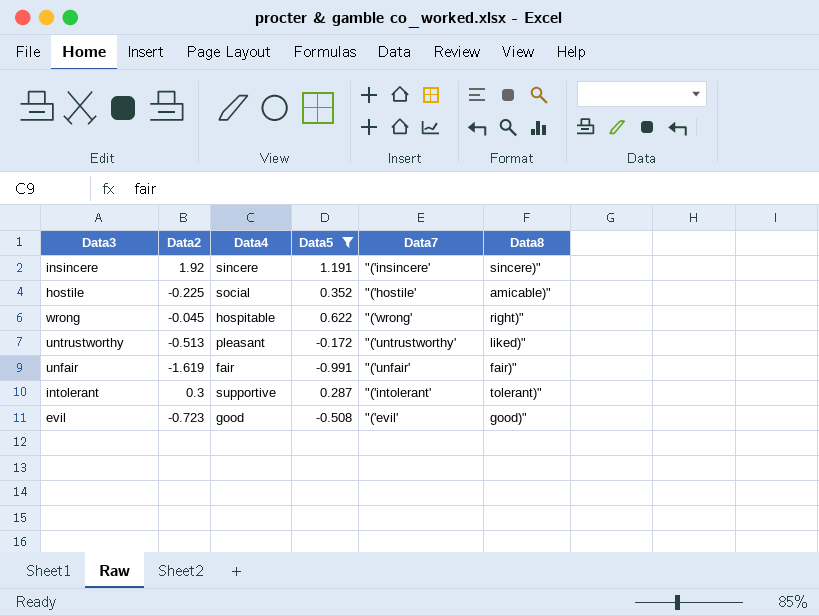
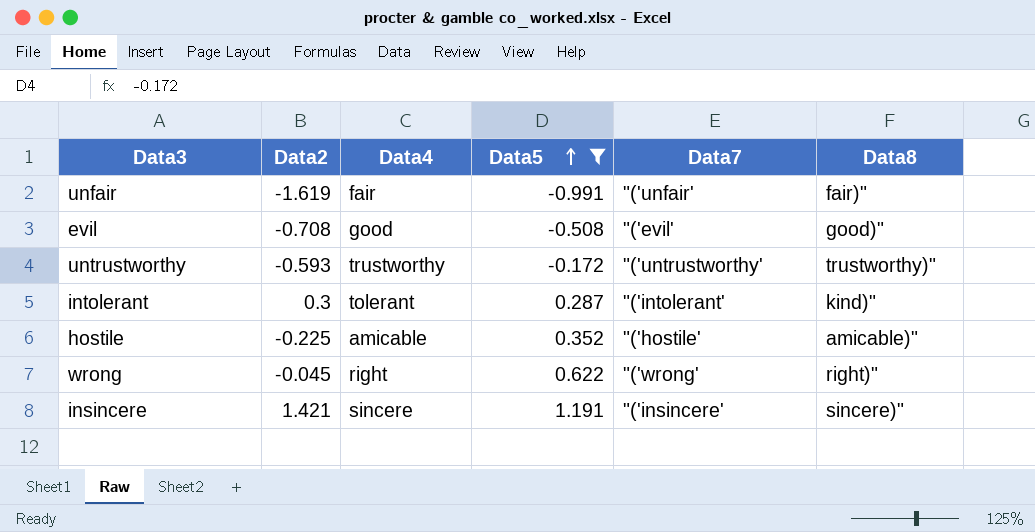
row order: none -> Data5 ascending
evil | Data2: -0.723 -> -0.708
untrustworthy | Data2: -0.513 -> -0.593
untrustworthy | Data4: pleasant -> trustworthy
untrustworthy | Data8: liked)" -> trustworthy)"
intolerant | Data4: supportive -> tolerant
intolerant | Data8: tolerant)" -> kind)"
hostile | Data4: social -> amicable
wrong | Data4: hospitable -> right
insincere | Data2: 1.92 -> 1.421

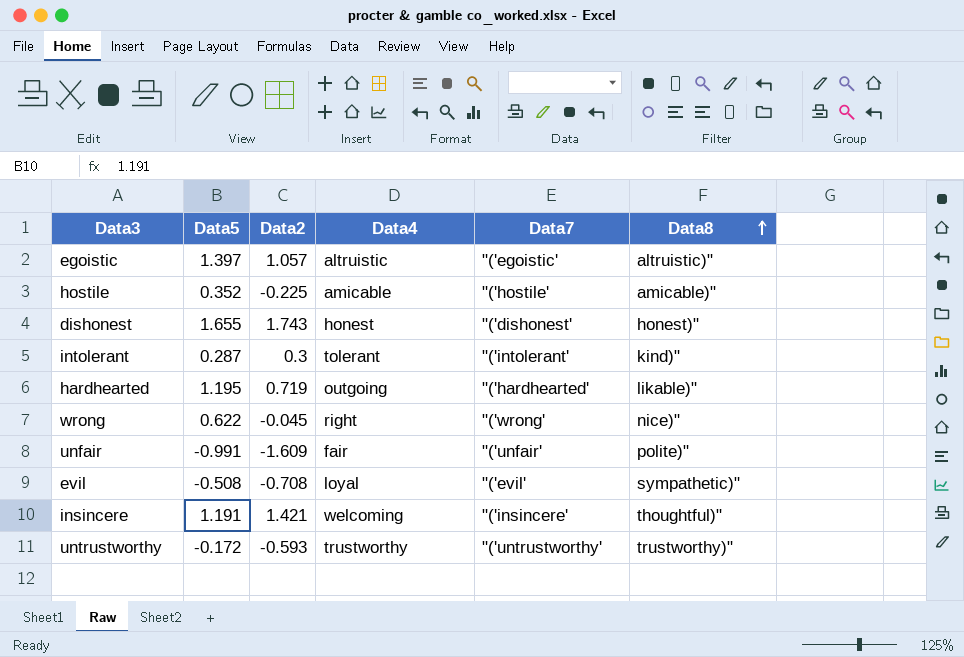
filter: Data5 <= 1.191 -> none
row order: Data5 ascending -> Data8 ascending
column Data5 | position: 4 -> 2
wrong | Data8: right)" -> nice)"
unfair | Data2: -1.619 -> -1.609
unfair | Data8: fair)" -> polite)"
evil | Data4: good -> loyal
evil | Data8: good)" -> sympathetic)"
insincere | Data4: sincere -> welcoming
insincere | Data8: sincere)" -> thoughtful)"

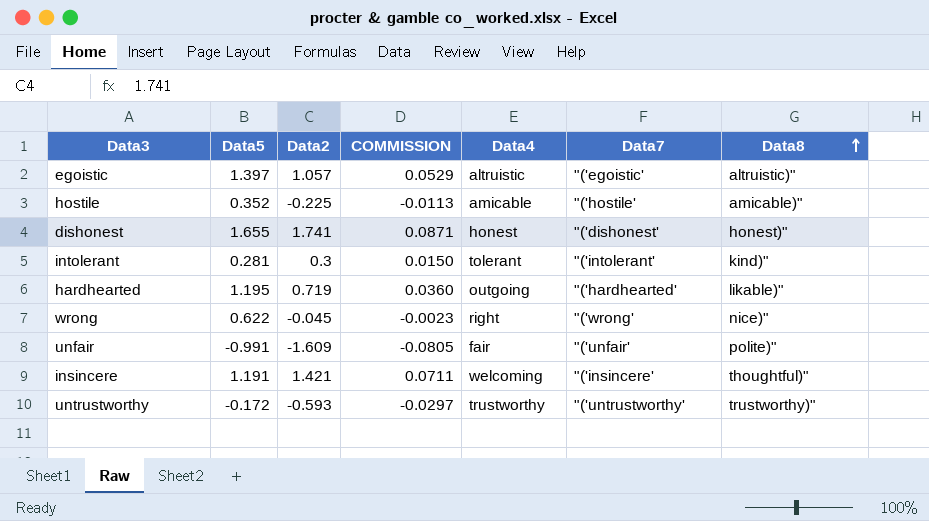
column COMMISSION | formula: none -> [Data2] * 0.05
row evil: -0.508 | -0.708 | loyal | "('evil' | sympathetic)" -> none
dishonest | Data2: 1.743 -> 1.741
intolerant | Data5: 0.287 -> 0.281

